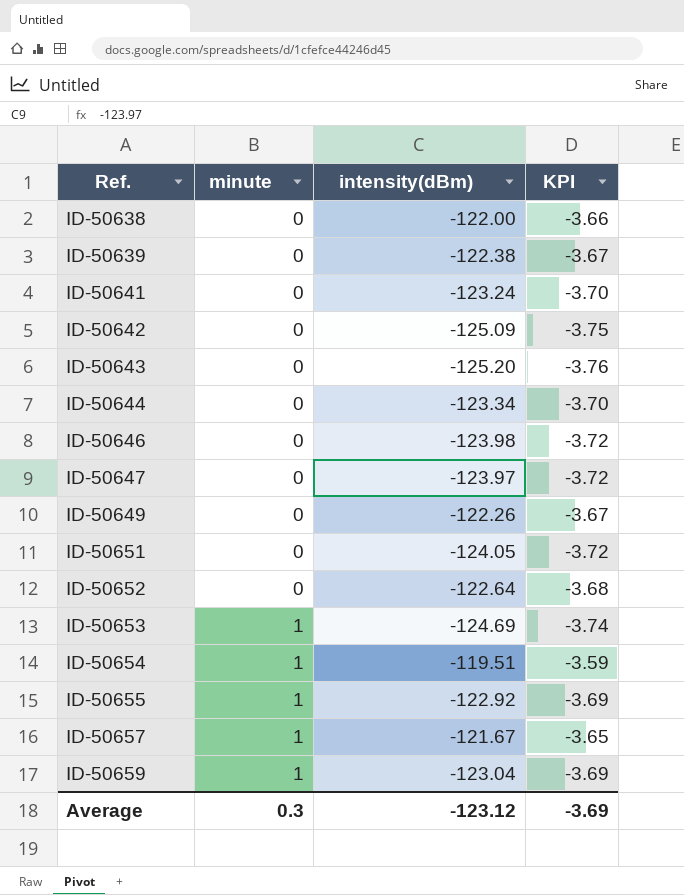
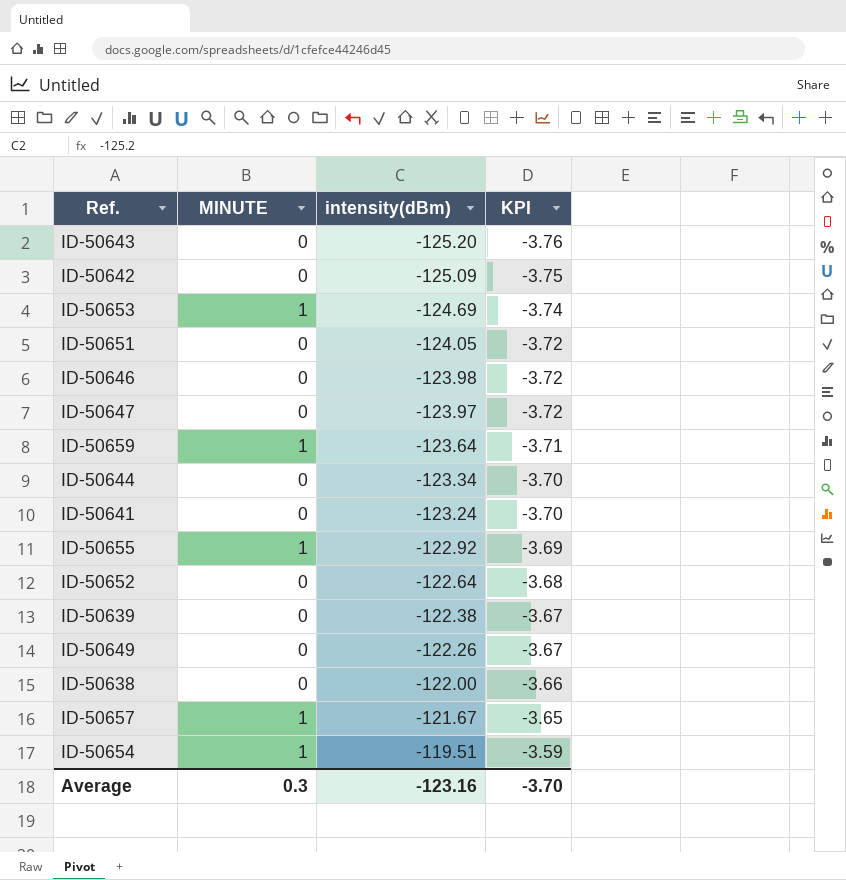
row order: Ref. ascending -> intensity(dBm) ascending
column name: minute -> MINUTE
ID-50659 | intensity(dBm): -123.04 -> -123.64
ID-50659 | KPI: -3.69 -> -3.71
Average | intensity(dBm): -123.12 -> -123.16
Average | KPI: -3.69 -> -3.70

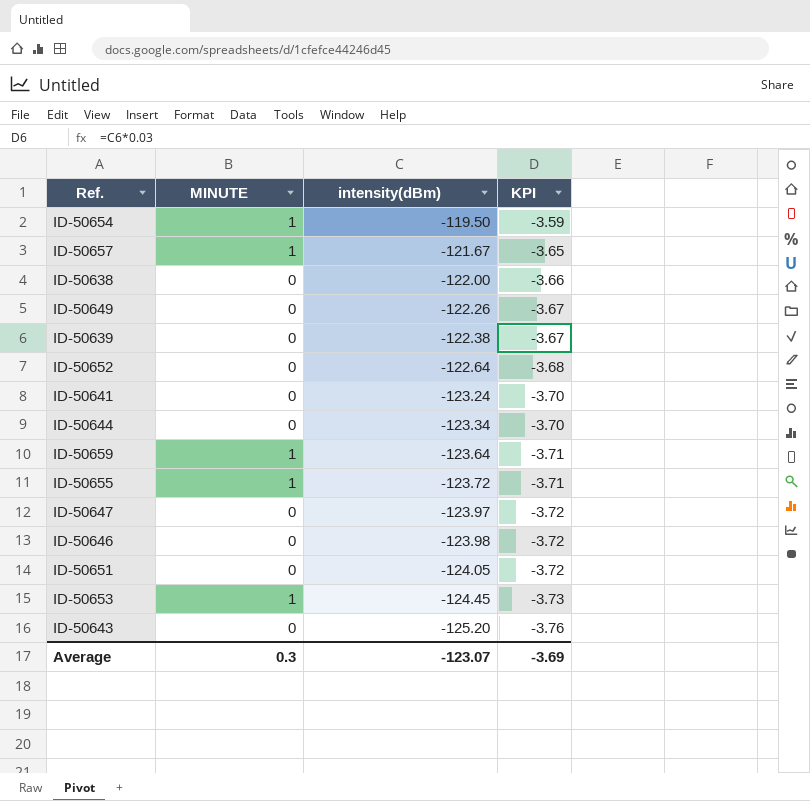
row order: intensity(dBm) ascending -> intensity(dBm) descending
row ID-50642: 0 | -125.09 | -3.75 -> none
ID-50654 | intensity(dBm): -119.51 -> -119.50
ID-50655 | intensity(dBm): -122.92 -> -123.72
ID-50655 | KPI: -3.69 -> -3.71
ID-50653 | intensity(dBm): -124.69 -> -124.45
ID-50653 | KPI: -3.74 -> -3.73
Average | intensity(dBm): -123.16 -> -123.07
Average | KPI: -3.70 -> -3.69

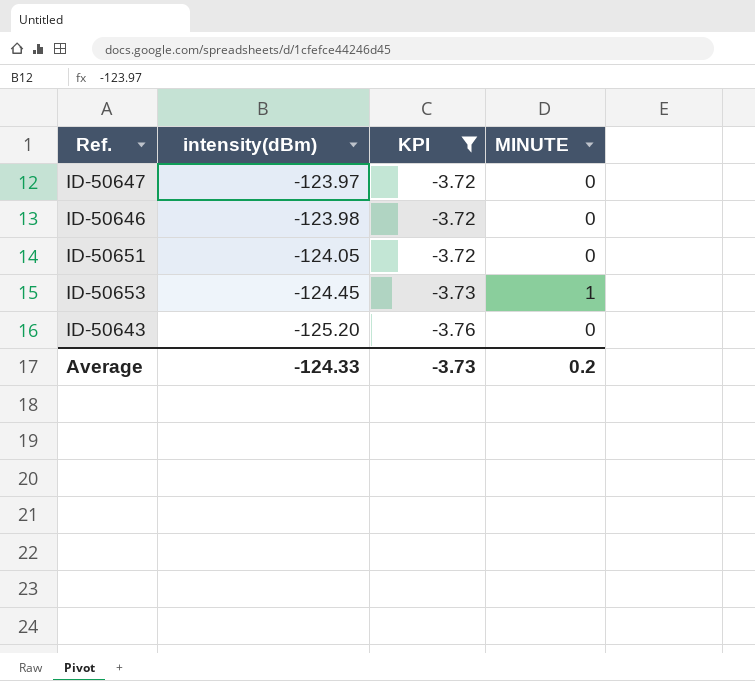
filter: none -> KPI <= -3.72
column MINUTE | position: 2 -> 4
Average | intensity(dBm): -123.07 -> -124.33
Average | KPI: -3.69 -> -3.73
Average | MINUTE: 0.3 -> 0.2

